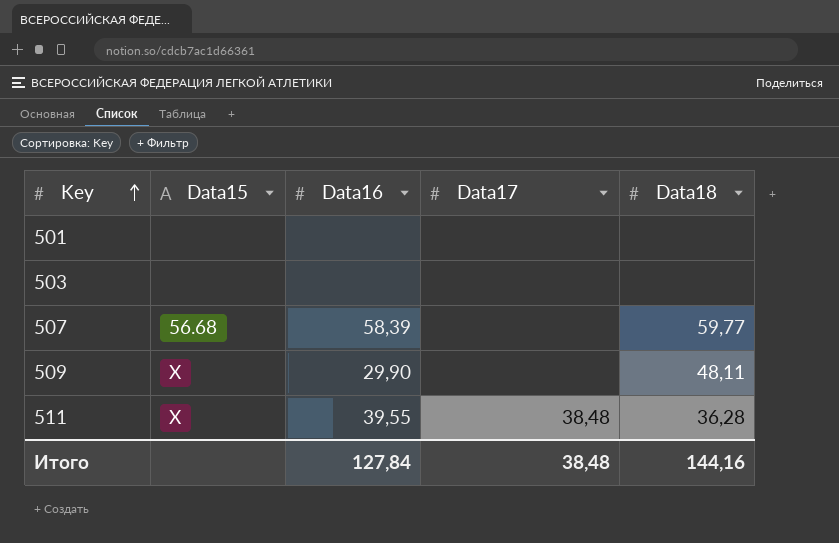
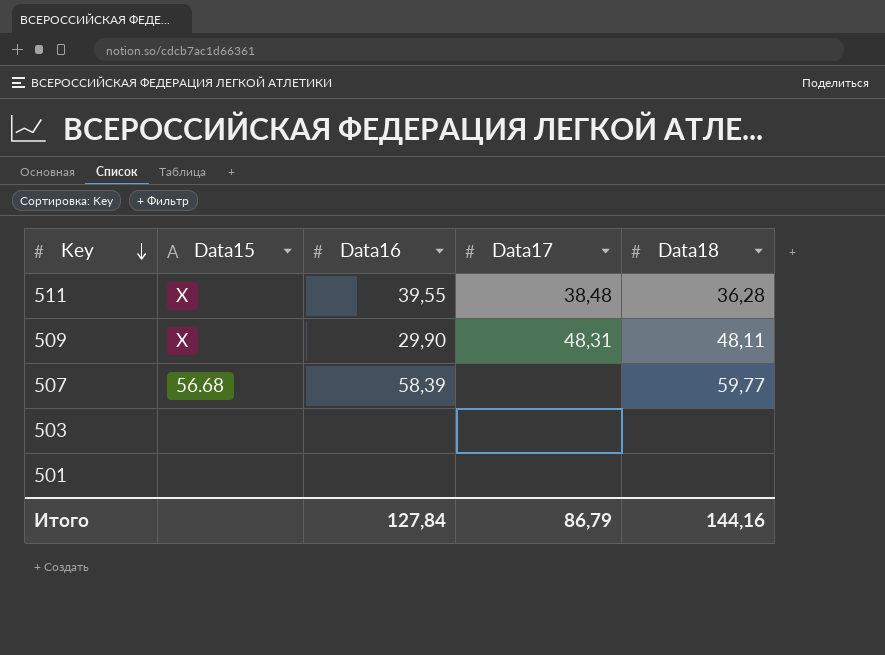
row order: Key ascending -> Key descending
509 | Data17: none -> 48,31
Итого | Data17: 38,48 -> 86,79

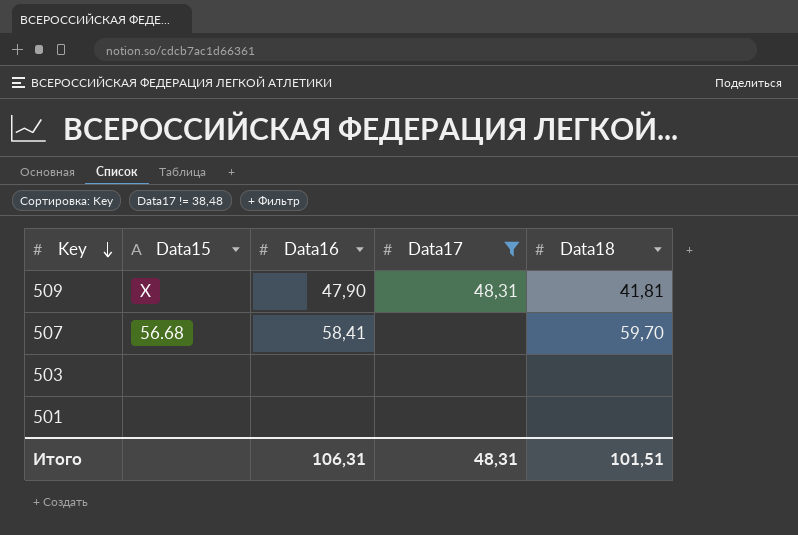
filter: none -> Data17 != 38,48
509 | Data16: 29,90 -> 47,90
509 | Data18: 48,11 -> 41,81
507 | Data16: 58,39 -> 58,41
507 | Data18: 59,77 -> 59,70
Итого | Data16: 127,84 -> 106,31
Итого | Data17: 86,79 -> 48,31
Итого | Data18: 144,16 -> 101,51

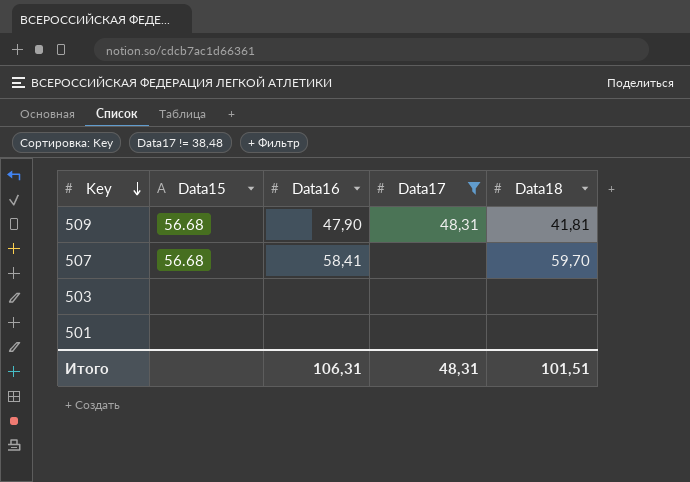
509 | Data15: Х -> 56.68

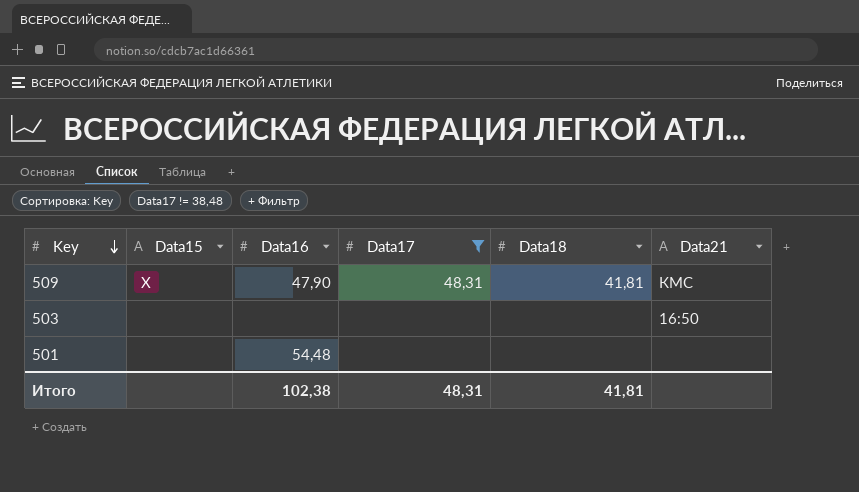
column Data21 | position: none -> 6
row 507: 56.68 | 58,41 | none | 59,70 -> none
509 | Data15: 56.68 -> Х
501 | Data16: none -> 54,48
Итого | Data16: 106,31 -> 102,38
Итого | Data18: 101,51 -> 41,81

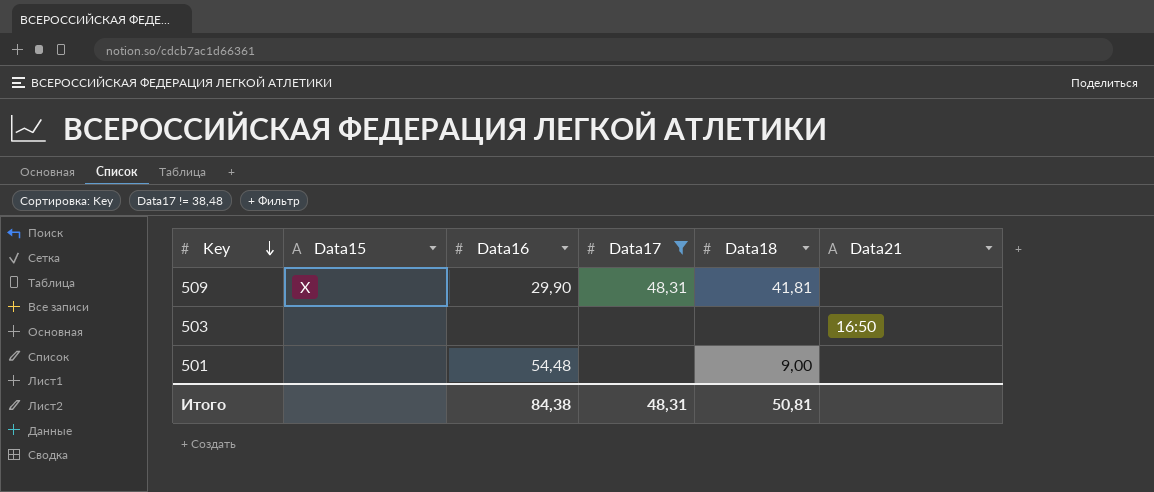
509 | Data16: 47,90 -> 29,90
509 | Data21: КМС -> none
501 | Data18: none -> 9,00
Итого | Data16: 102,38 -> 84,38
Итого | Data18: 41,81 -> 50,81

